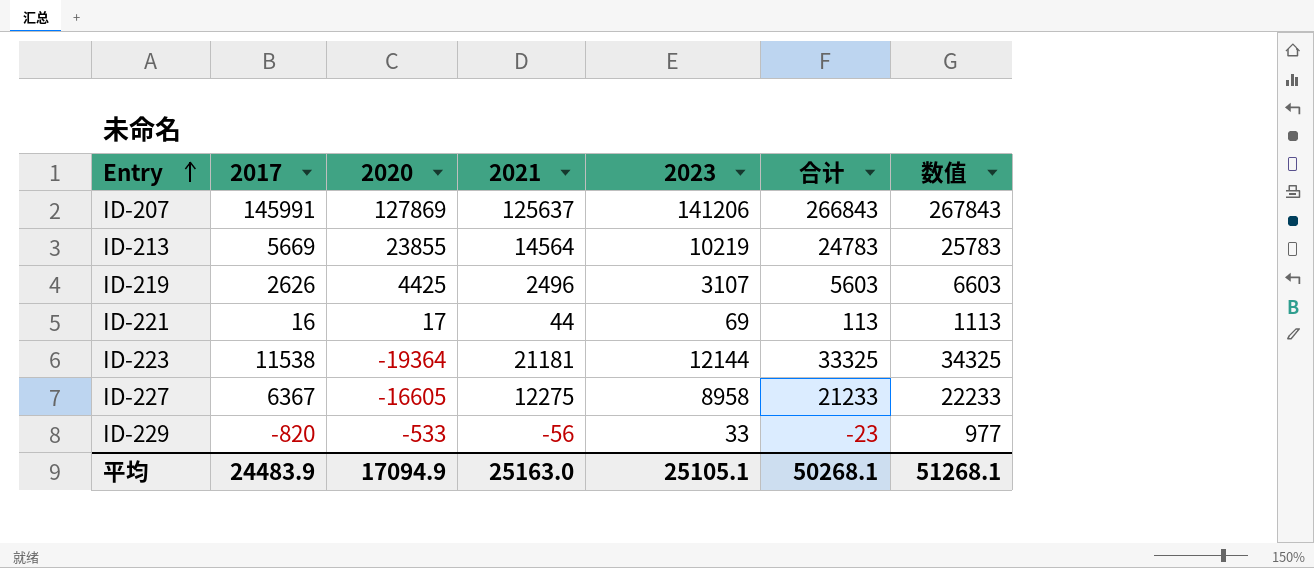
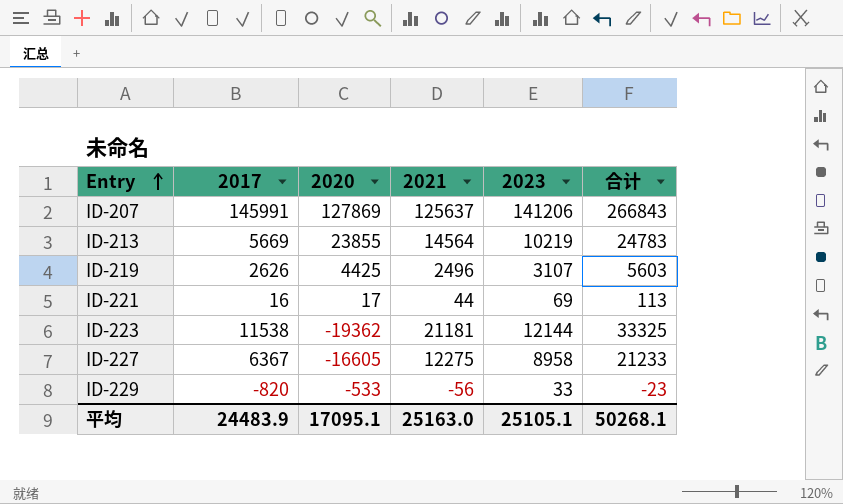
column 数值 | formula: [合计] + 1000 -> none
ID-223 | 2020: -19364 -> -19362
平均 | 2020: 17094.9 -> 17095.1

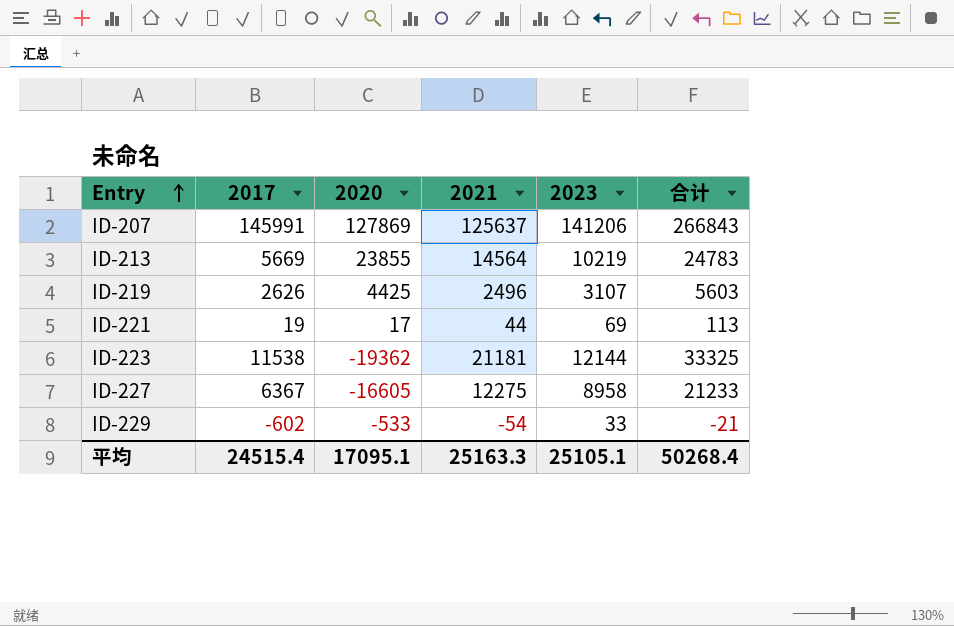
ID-221 | 2017: 16 -> 19
ID-229 | 2017: -820 -> -602
ID-229 | 2021: -56 -> -54
ID-229 | 合计: -23 -> -21
平均 | 2017: 24483.9 -> 24515.4
平均 | 2021: 25163.0 -> 25163.3
平均 | 合计: 50268.1 -> 50268.4

